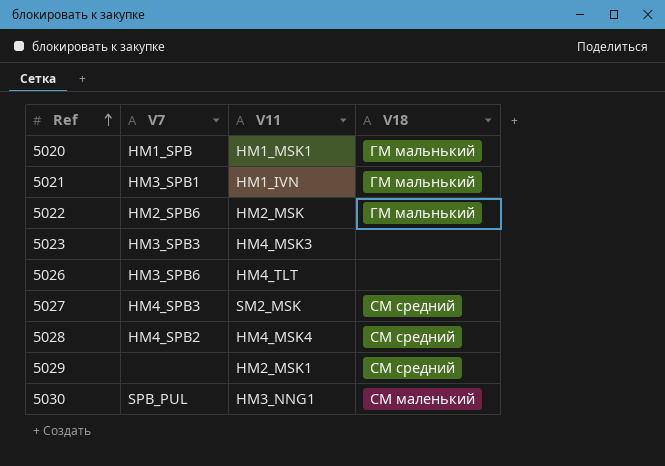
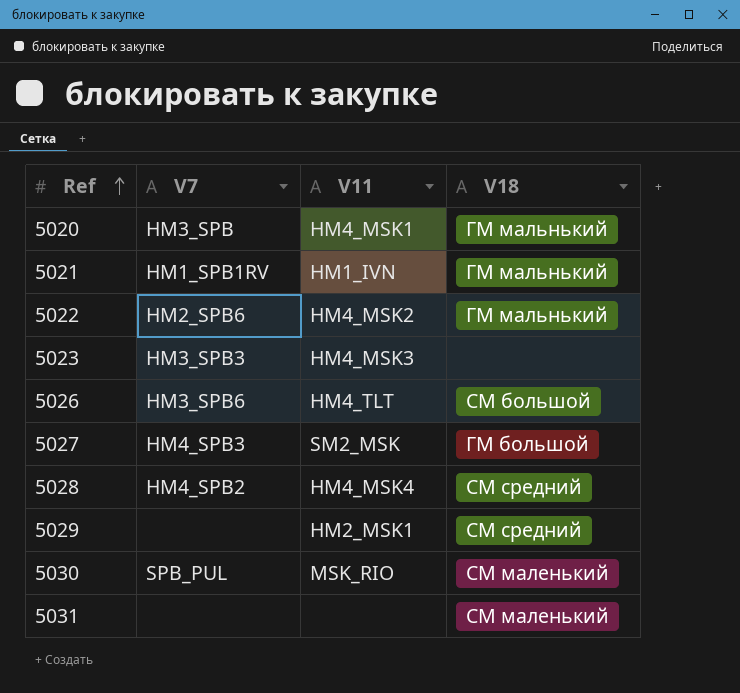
5020 | V7: HM1_SPB -> HM3_SPB
5020 | V11: HM1_MSK1 -> HM4_MSK1
5021 | V7: HM3_SPB1 -> HM1_SPB1RV
5022 | V11: HM2_MSK -> HM4_MSK2
5026 | V18: none -> СМ большой
5027 | V18: СМ средний -> ГМ большой
5030 | V11: HM3_NNG1 -> MSK_RIO
row 5031: none -> none | none | СМ маленький

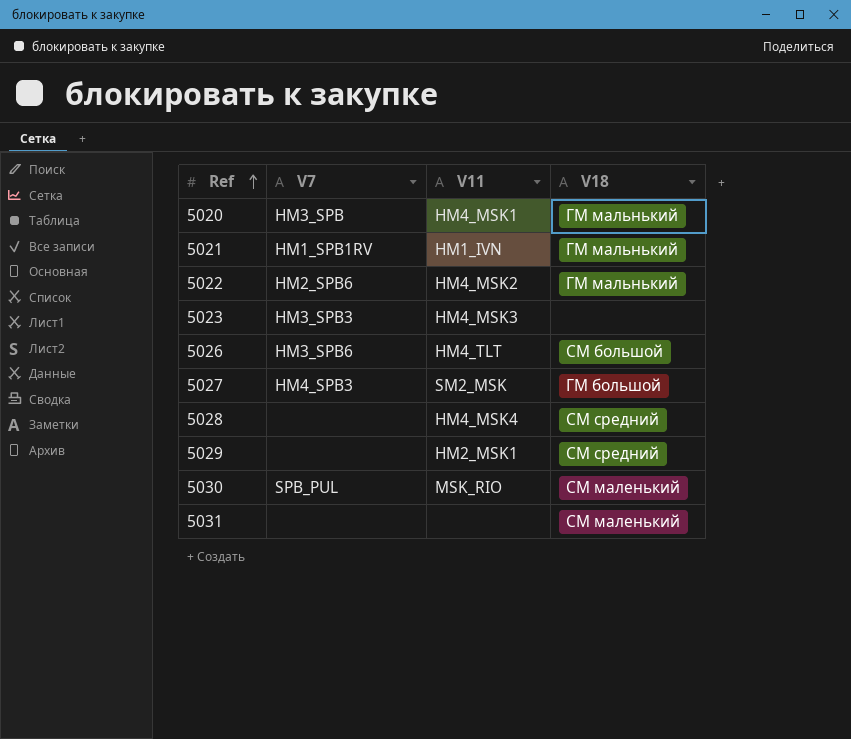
5028 | V7: HM4_SPB2 -> none

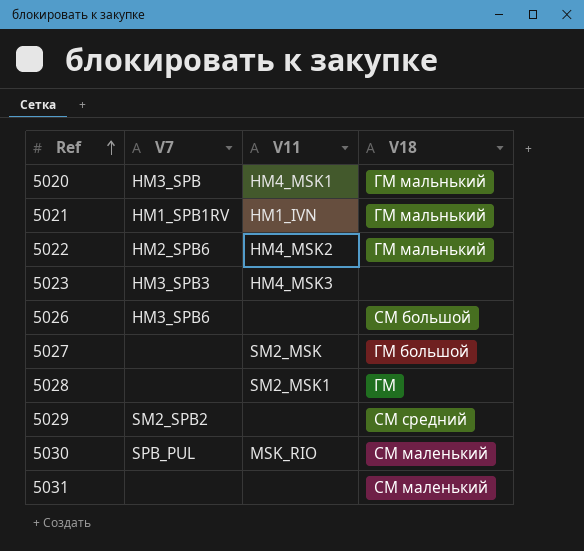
5026 | V11: HM4_TLT -> none
5027 | V7: HM4_SPB3 -> none
5028 | V11: HM4_MSK4 -> SM2_MSK1
5028 | V18: СМ средний -> ГМ
5029 | V7: none -> SM2_SPB2
5029 | V11: HM2_MSK1 -> none

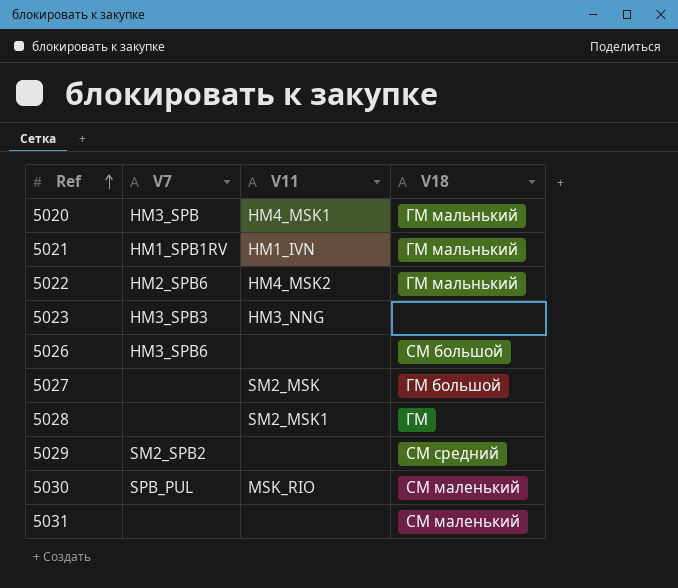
5023 | V11: HM4_MSK3 -> HM3_NNG

